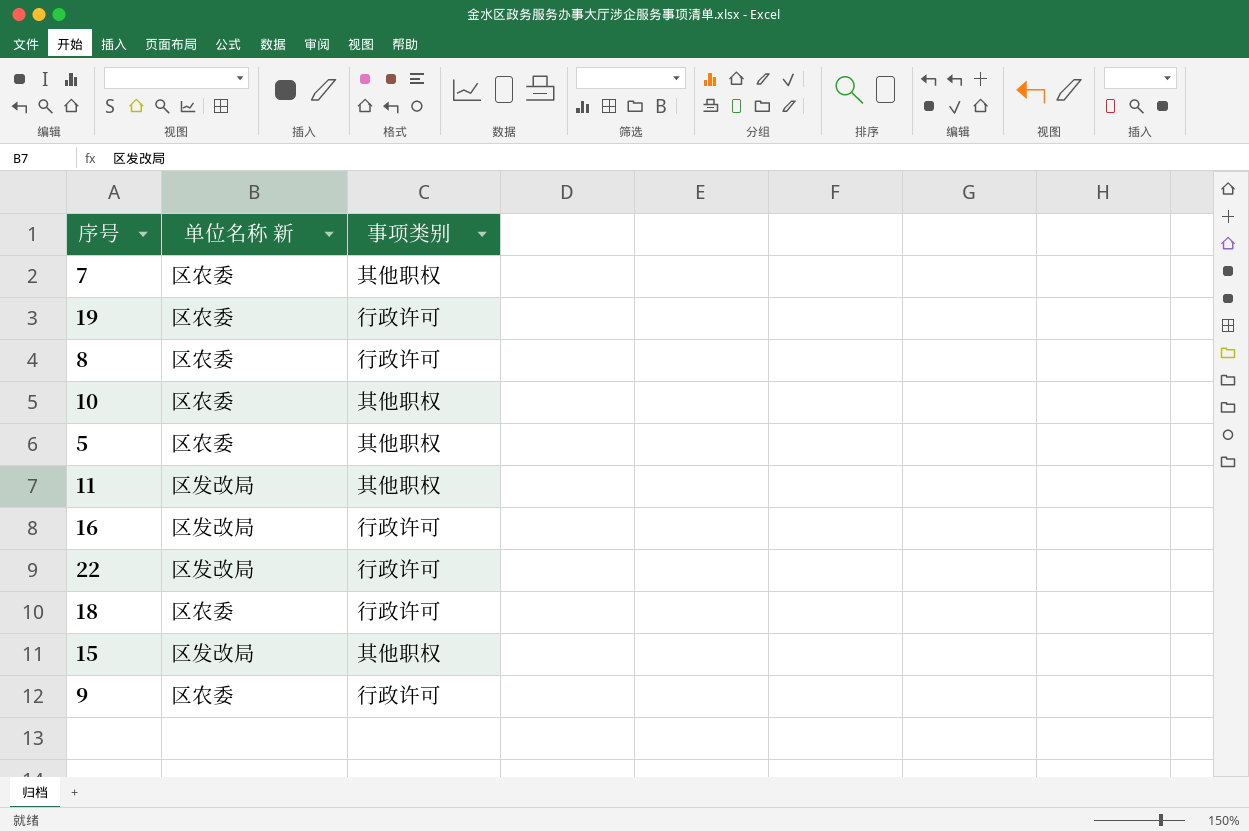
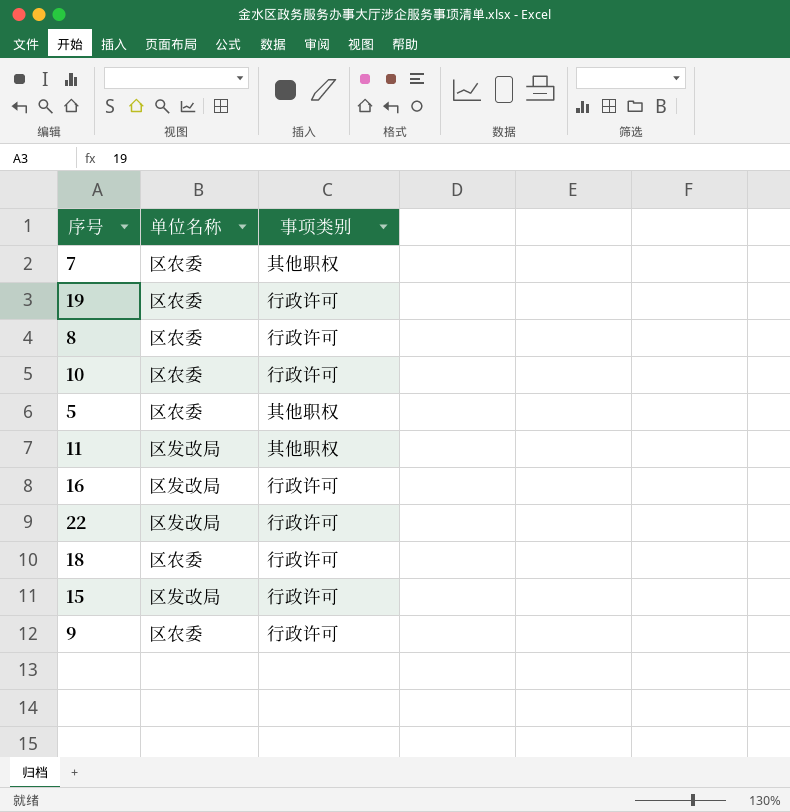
column name: 单位名称 新 -> 单位名称
10 | 事项类别: 其他职权 -> 行政许可
15 | 事项类别: 其他职权 -> 行政许可

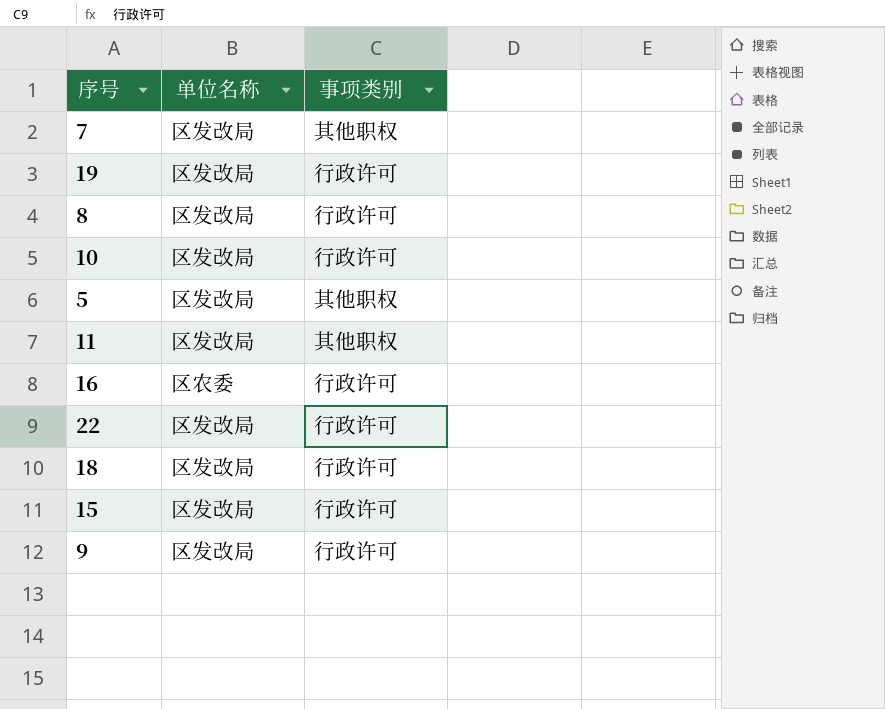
7 | 单位名称: 区农委 -> 区发改局
19 | 单位名称: 区农委 -> 区发改局
8 | 单位名称: 区农委 -> 区发改局
10 | 单位名称: 区农委 -> 区发改局
5 | 单位名称: 区农委 -> 区发改局
16 | 单位名称: 区发改局 -> 区农委
18 | 单位名称: 区农委 -> 区发改局
9 | 单位名称: 区农委 -> 区发改局

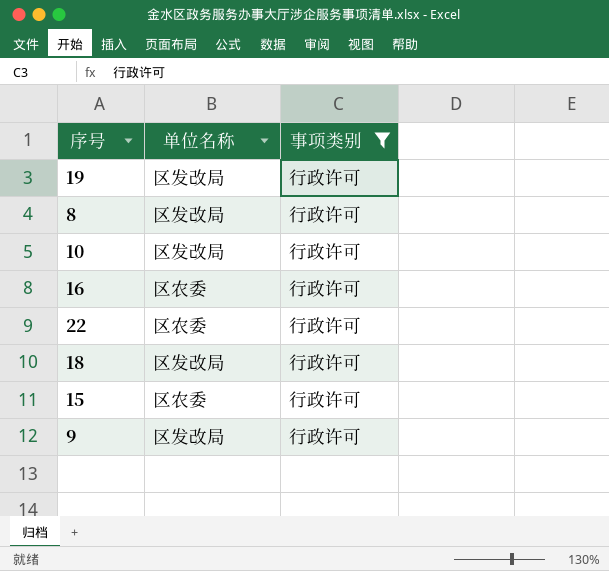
filter: none -> 事项类别 = 行政许可
22 | 单位名称: 区发改局 -> 区农委
15 | 单位名称: 区发改局 -> 区农委

